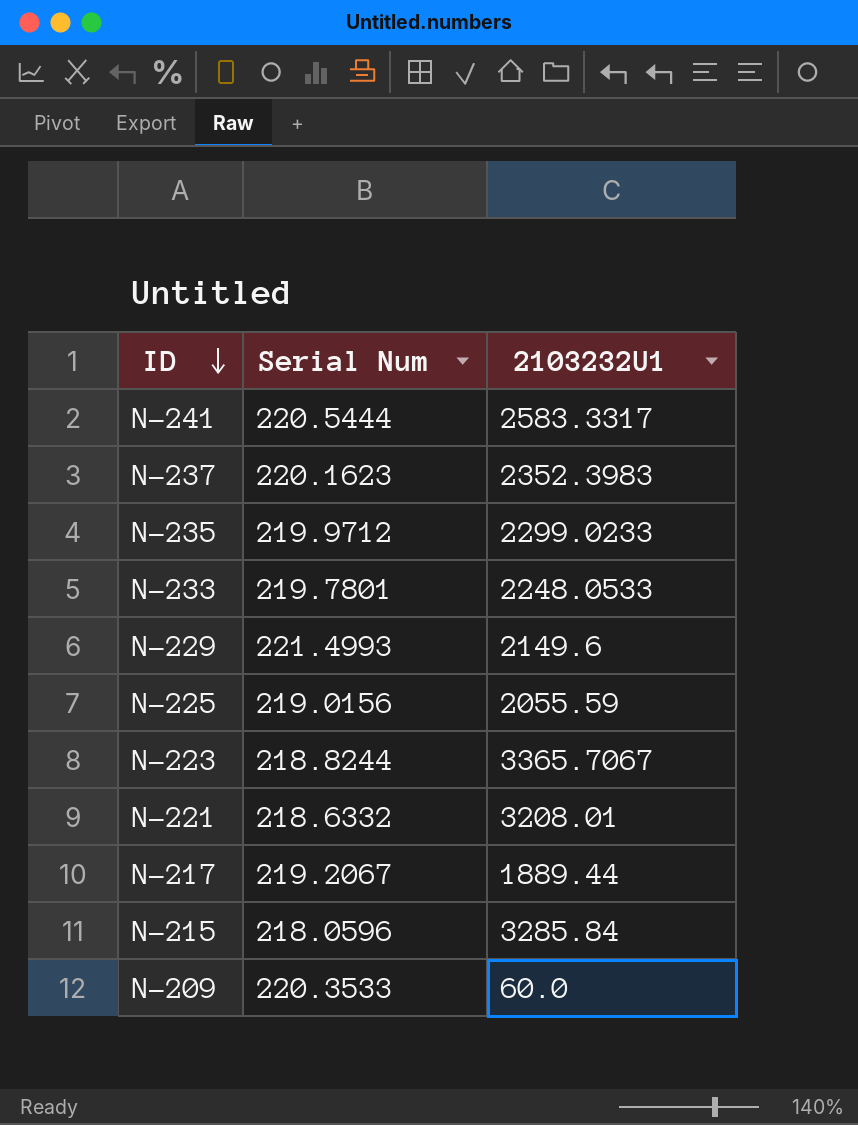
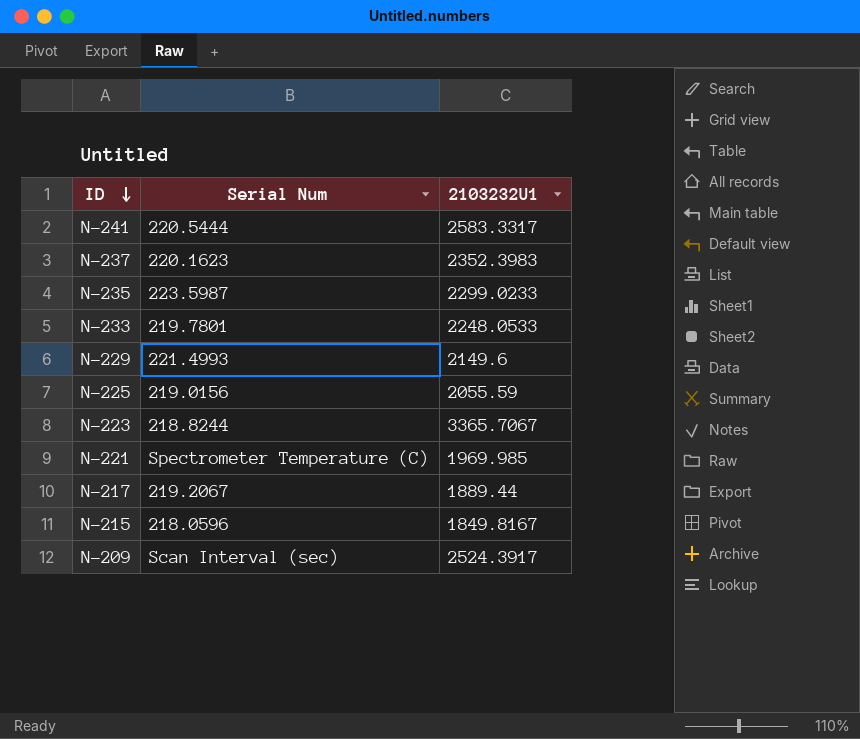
N-235 | Serial Num: 219.9712 -> 223.5987
N-221 | Serial Num: 218.6332 -> Spectrometer Temperature (C)
N-221 | 2103232U1: 3208.01 -> 1969.985
N-215 | 2103232U1: 3285.84 -> 1849.8167
N-209 | Serial Num: 220.3533 -> Scan Interval (sec)
N-209 | 2103232U1: 60.0 -> 2524.3917

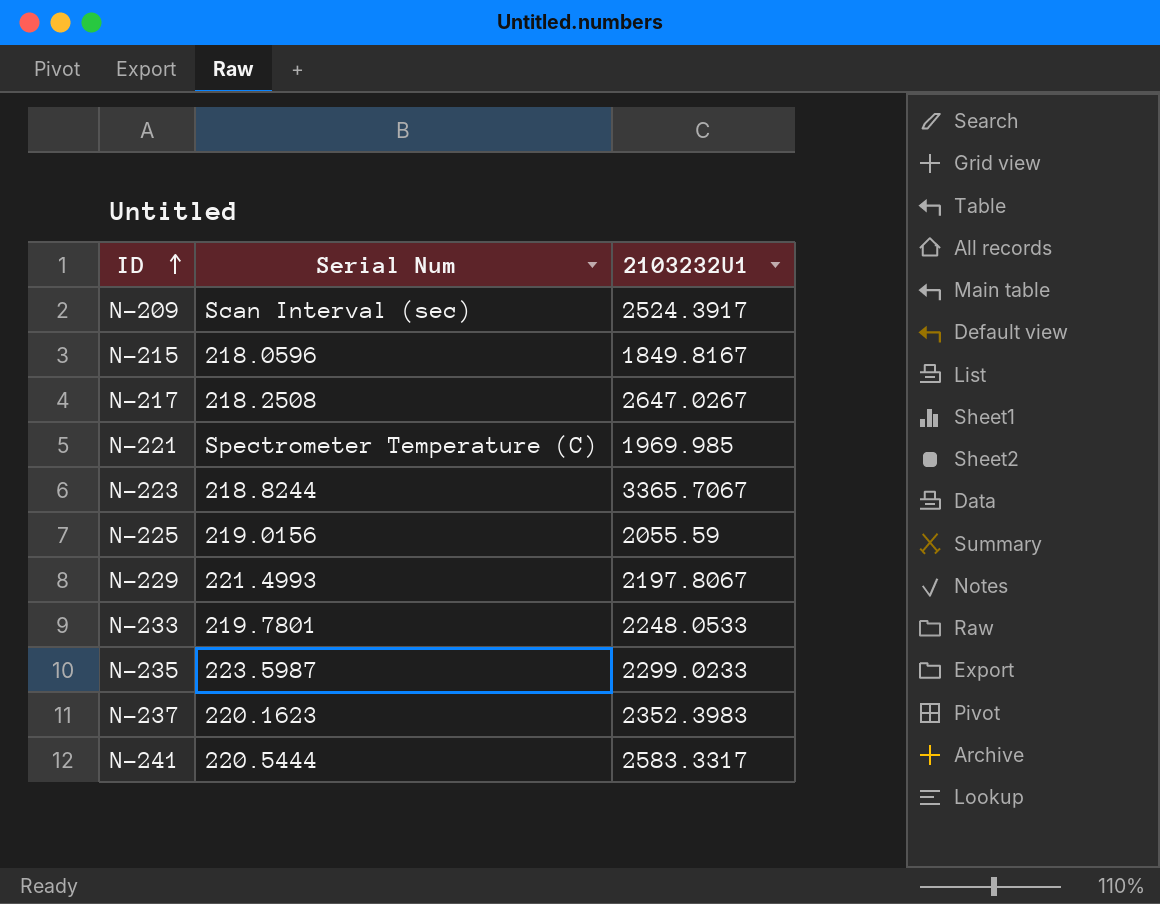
row order: ID descending -> ID ascending
N-217 | Serial Num: 219.2067 -> 218.2508
N-217 | 2103232U1: 1889.44 -> 2647.0267
N-229 | 2103232U1: 2149.6 -> 2197.8067

